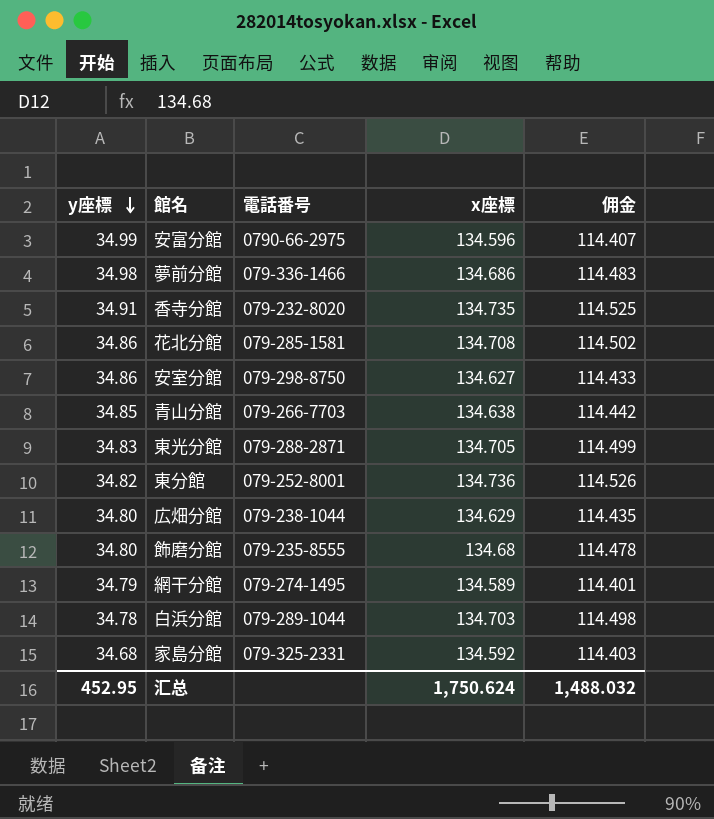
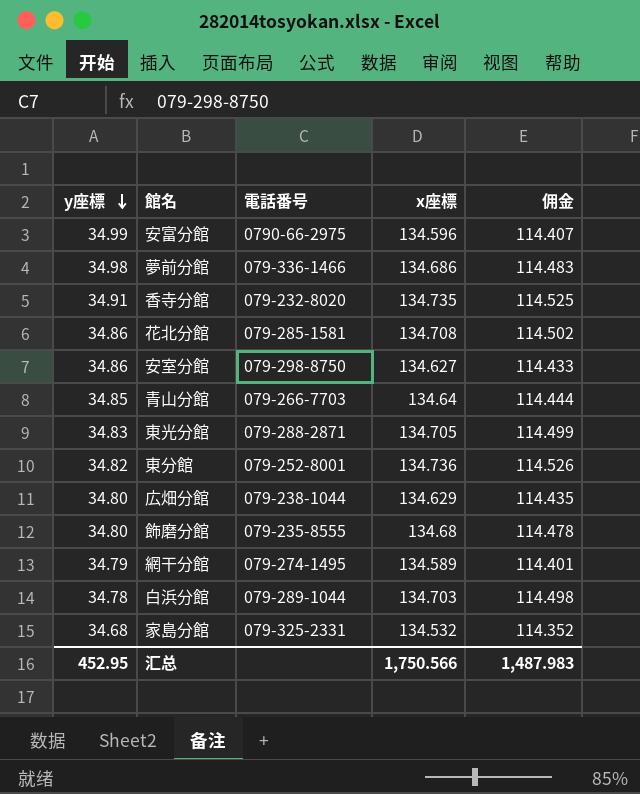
青山分館 | x座標: 134.638 -> 134.64
青山分館 | 佣金: 114.442 -> 114.444
家島分館 | x座標: 134.592 -> 134.532
家島分館 | 佣金: 114.403 -> 114.352
汇总 | x座標: 1,750.624 -> 1,750.566
汇总 | 佣金: 1,488.032 -> 1,487.983

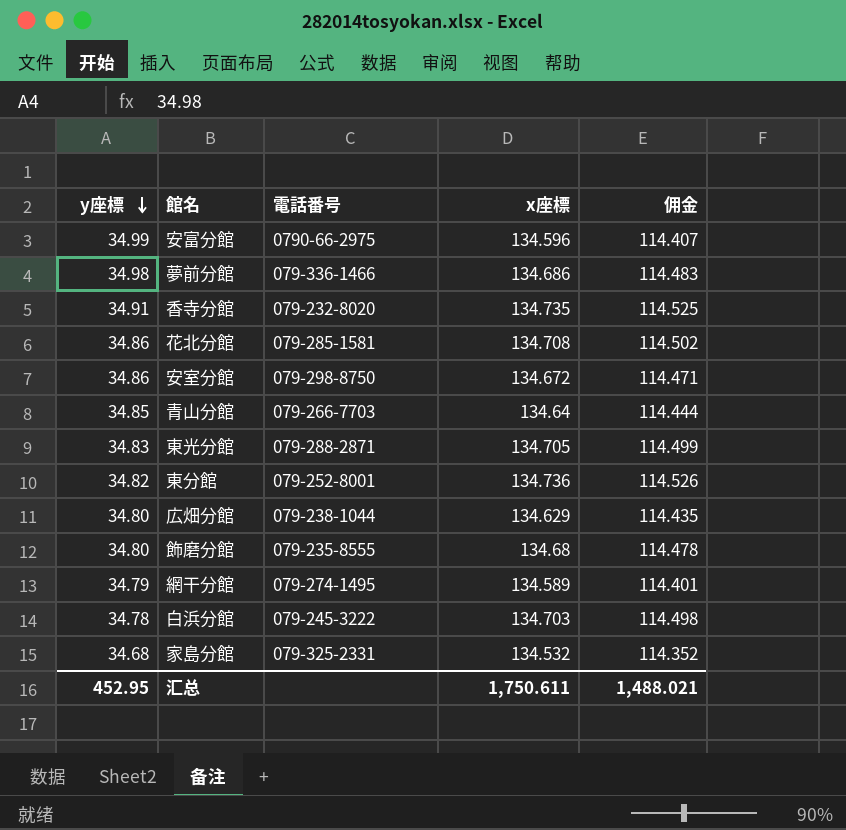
安室分館 | x座標: 134.627 -> 134.672
安室分館 | 佣金: 114.433 -> 114.471
白浜分館 | 電話番号: 079-289-1044 -> 079-245-3222
汇总 | x座標: 1,750.566 -> 1,750.611
汇总 | 佣金: 1,487.983 -> 1,488.021

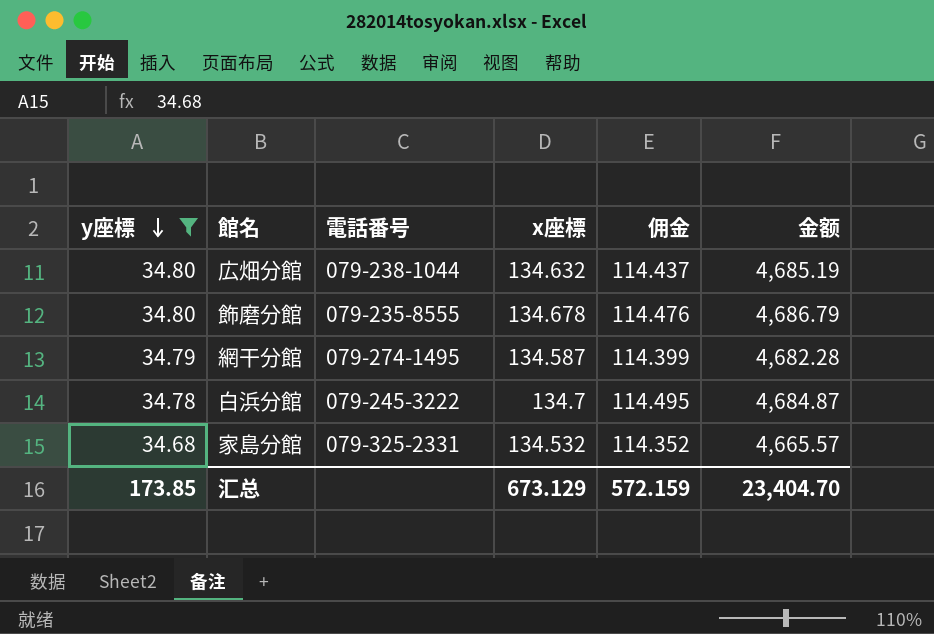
filter: none -> y座標 <= 34.80
column 金额 | formula: none -> [y座標] * [x座標]
広畑分館 | x座標: 134.629 -> 134.632
広畑分館 | 佣金: 114.435 -> 114.437
飾磨分館 | x座標: 134.68 -> 134.678
飾磨分館 | 佣金: 114.478 -> 114.476
網干分館 | x座標: 134.589 -> 134.587
網干分館 | 佣金: 114.401 -> 114.399
白浜分館 | x座標: 134.703 -> 134.7
白浜分館 | 佣金: 114.498 -> 114.495
汇总 | y座標: 452.95 -> 173.85
汇总 | x座標: 1,750.611 -> 673.129
汇总 | 佣金: 1,488.021 -> 572.159

